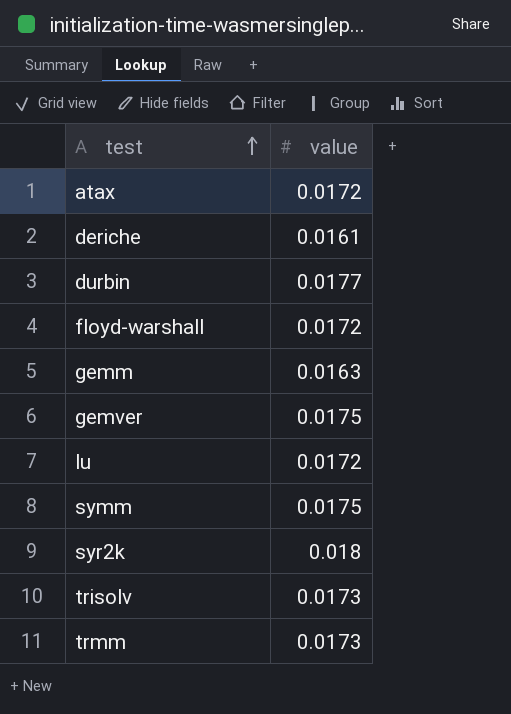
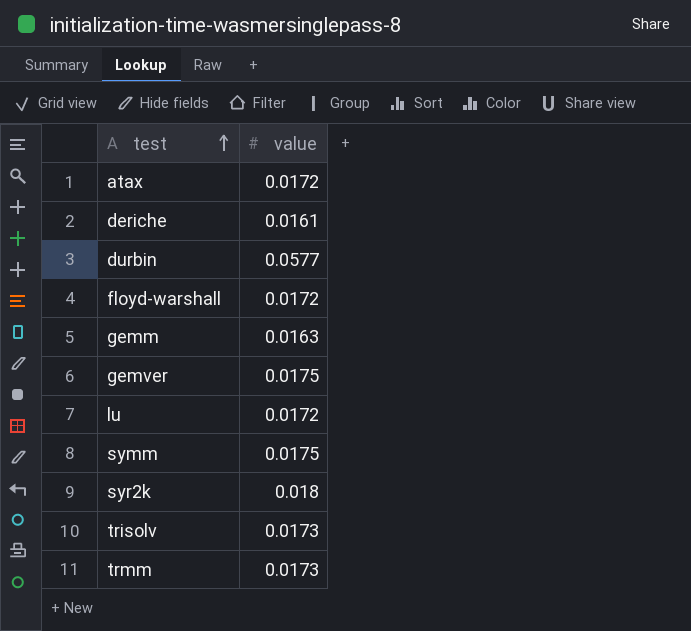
durbin | value: 0.0177 -> 0.0577

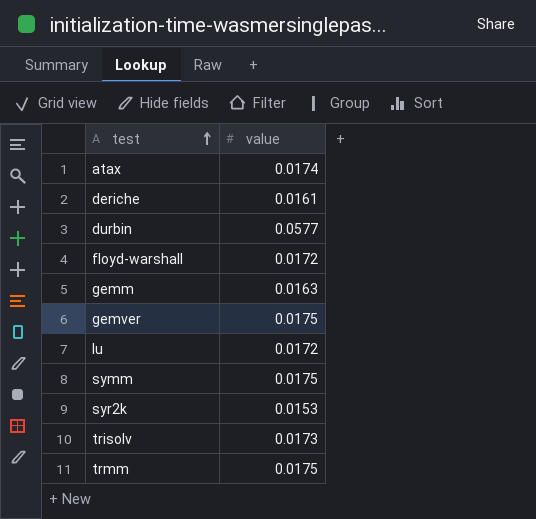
atax | value: 0.0172 -> 0.0174
syr2k | value: 0.018 -> 0.0153
trmm | value: 0.0173 -> 0.0175

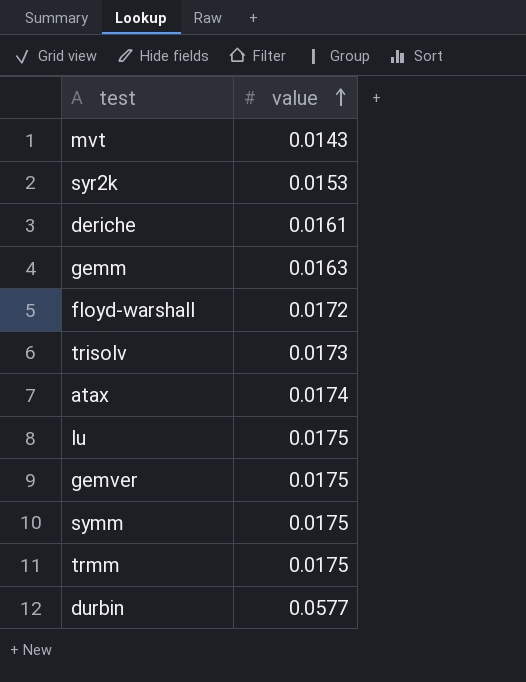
row order: test ascending -> value ascending
row mvt: none -> 0.0143
lu | value: 0.0172 -> 0.0175

